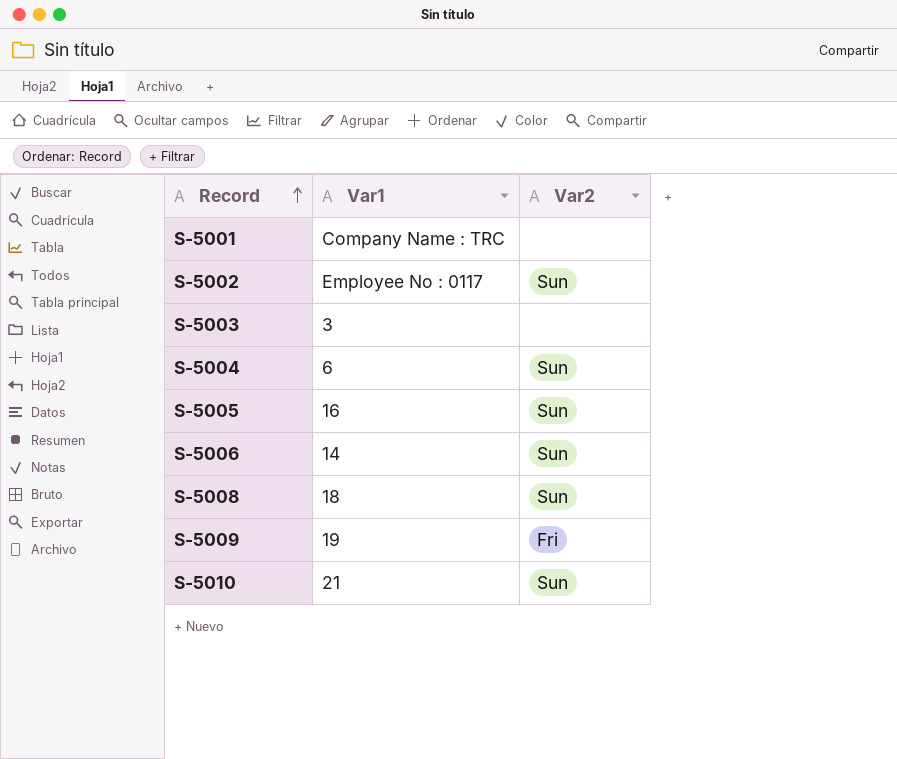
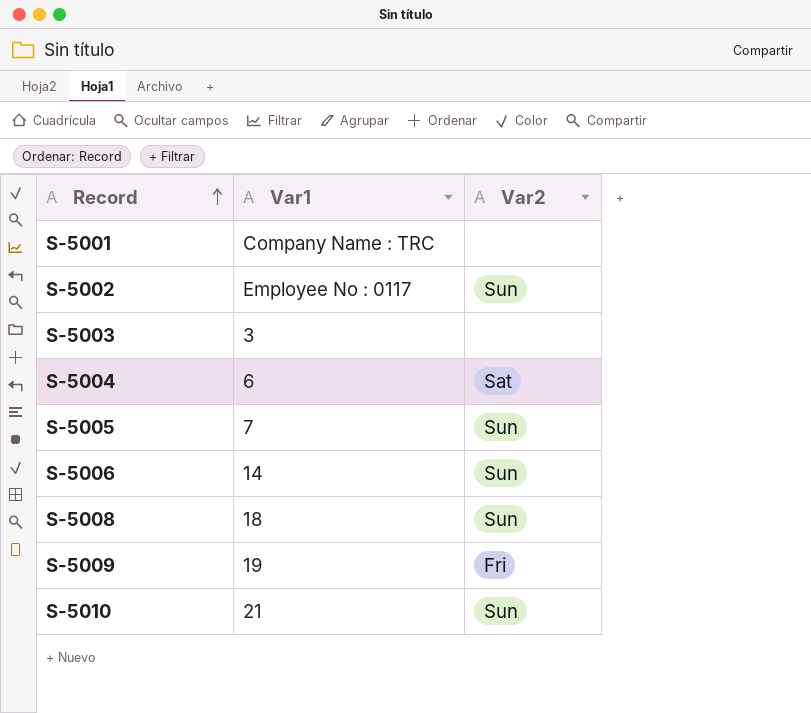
S-5004 | Var2: Sun -> Sat
S-5005 | Var1: 16 -> 7

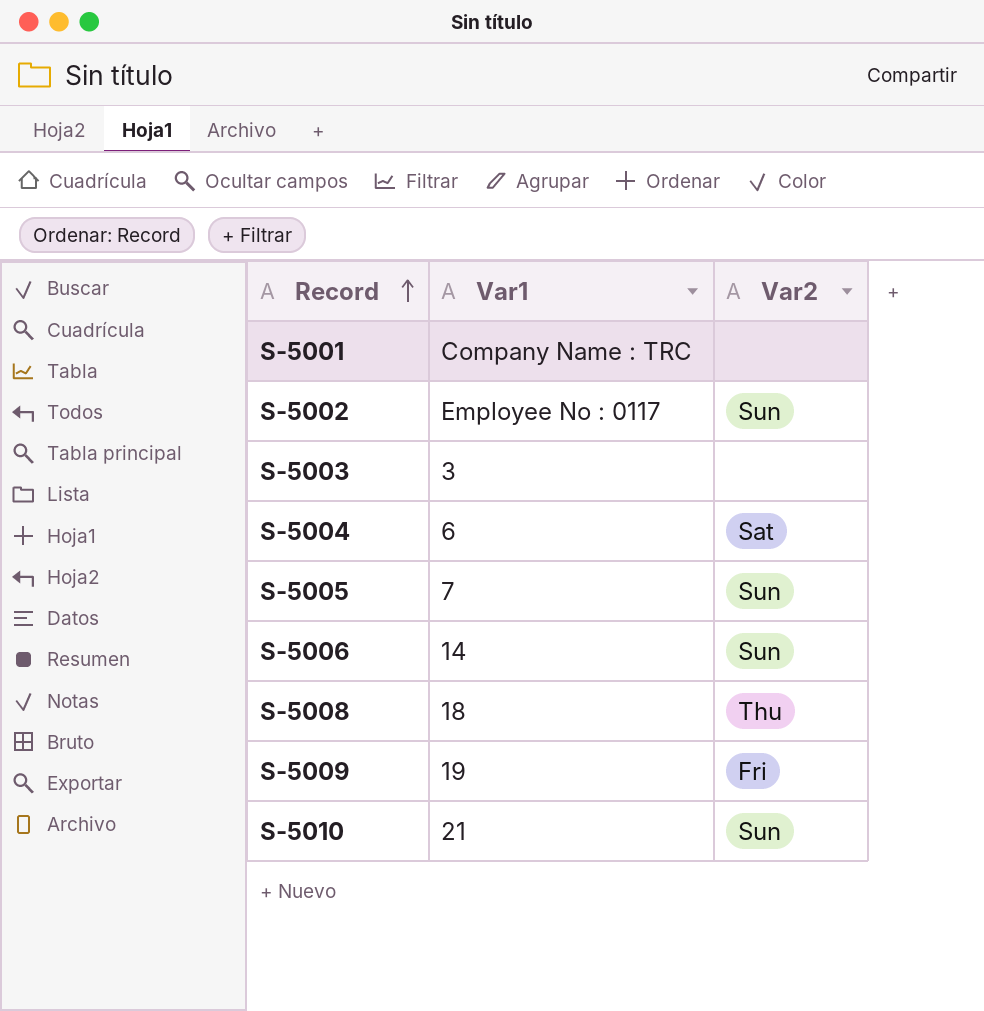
S-5008 | Var2: Sun -> Thu

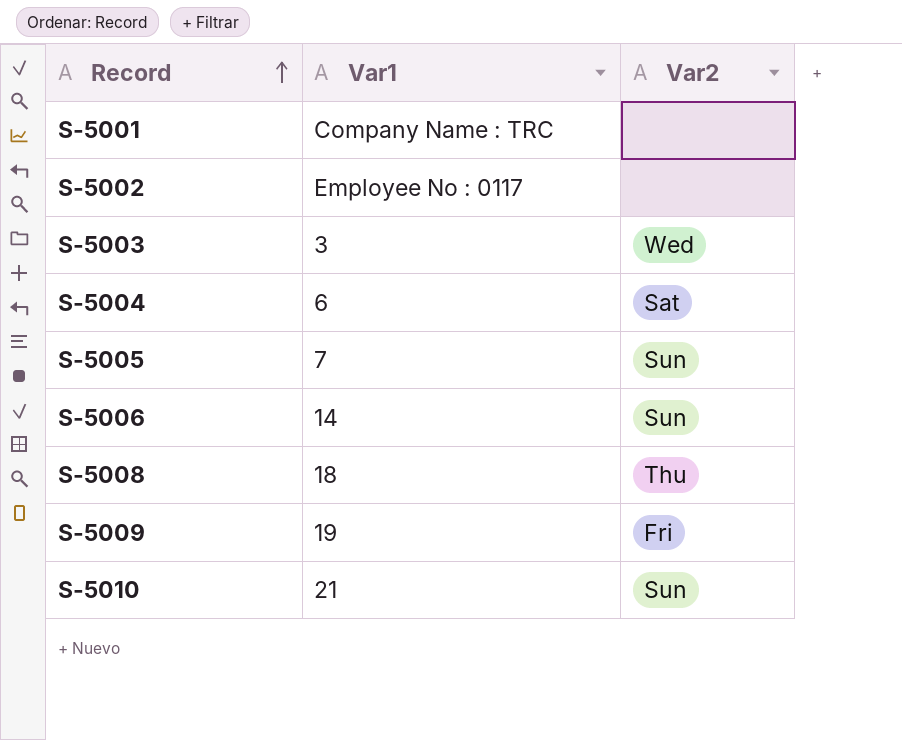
S-5002 | Var2: Sun -> none
S-5003 | Var2: none -> Wed

